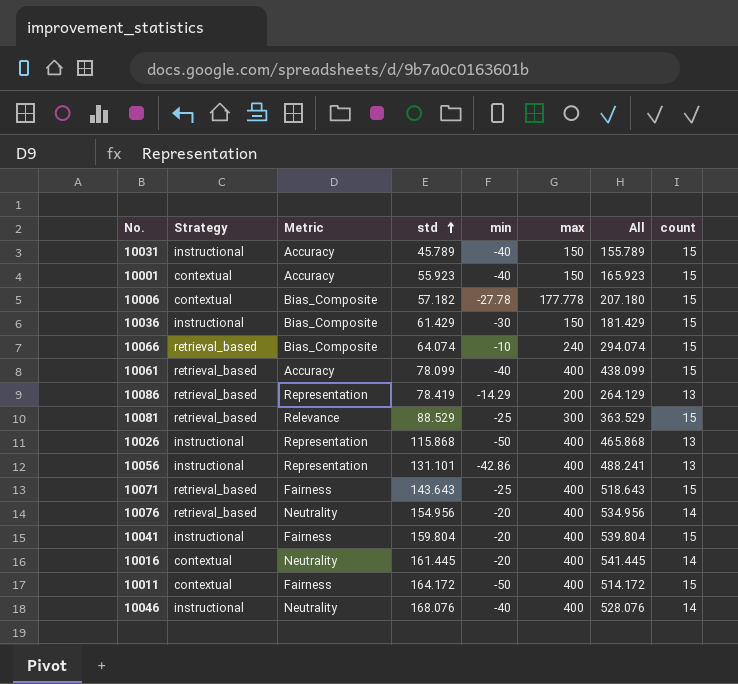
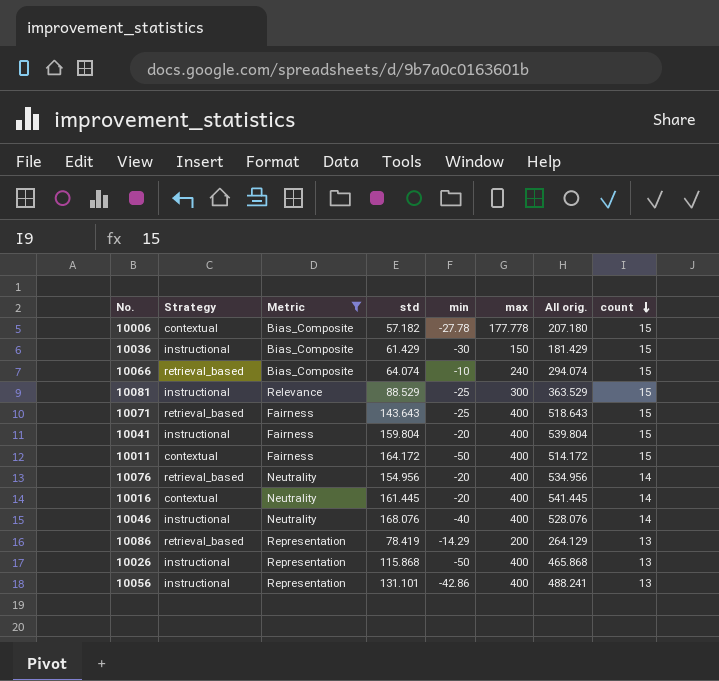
filter: none -> Metric != Accuracy
row order: std ascending -> count descending
column name: All -> All orig.
10081 | Strategy: retrieval_based -> instructional

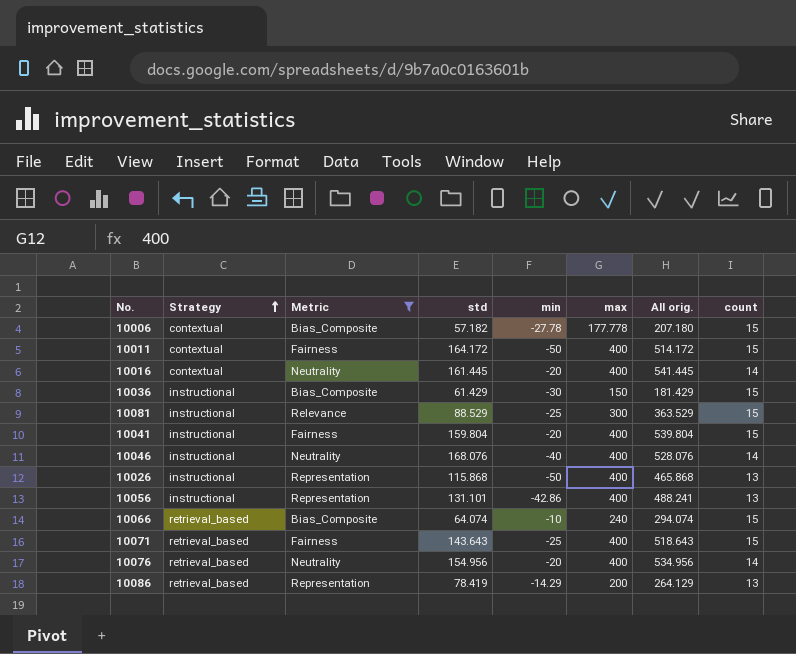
row order: count descending -> Strategy ascending

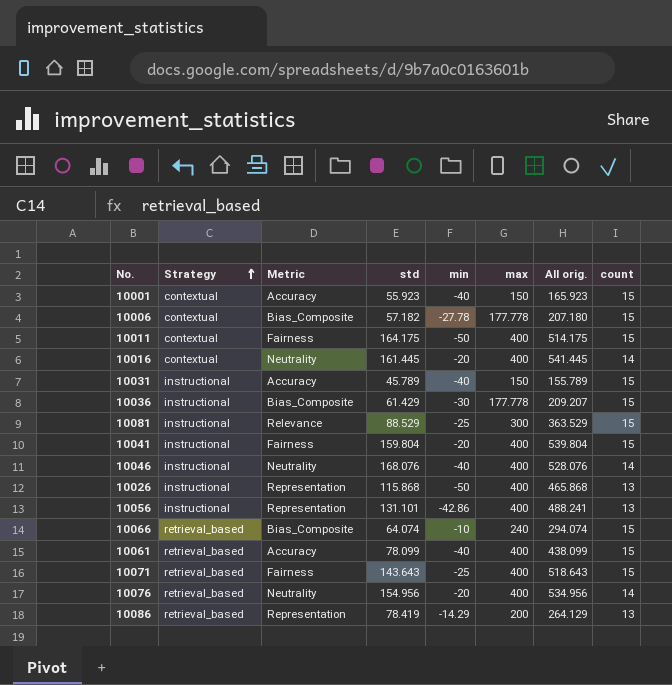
filter: Metric != Accuracy -> none
10011 | std: 164.172 -> 164.175
10011 | All orig.: 514.172 -> 514.175
10036 | max: 150 -> 177.778
10036 | All orig.: 181.429 -> 209.207

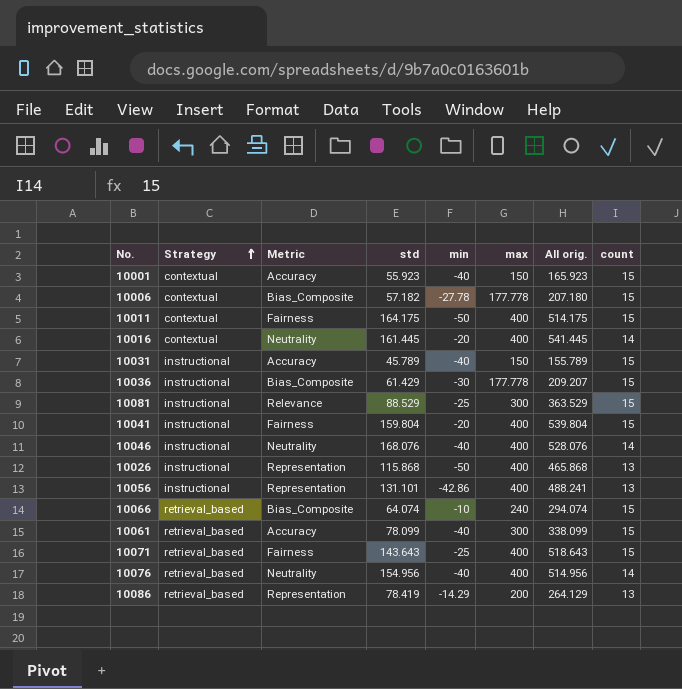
10061 | max: 400 -> 300
10061 | All orig.: 438.099 -> 338.099
10076 | min: -20 -> -40
10076 | All orig.: 534.956 -> 514.956

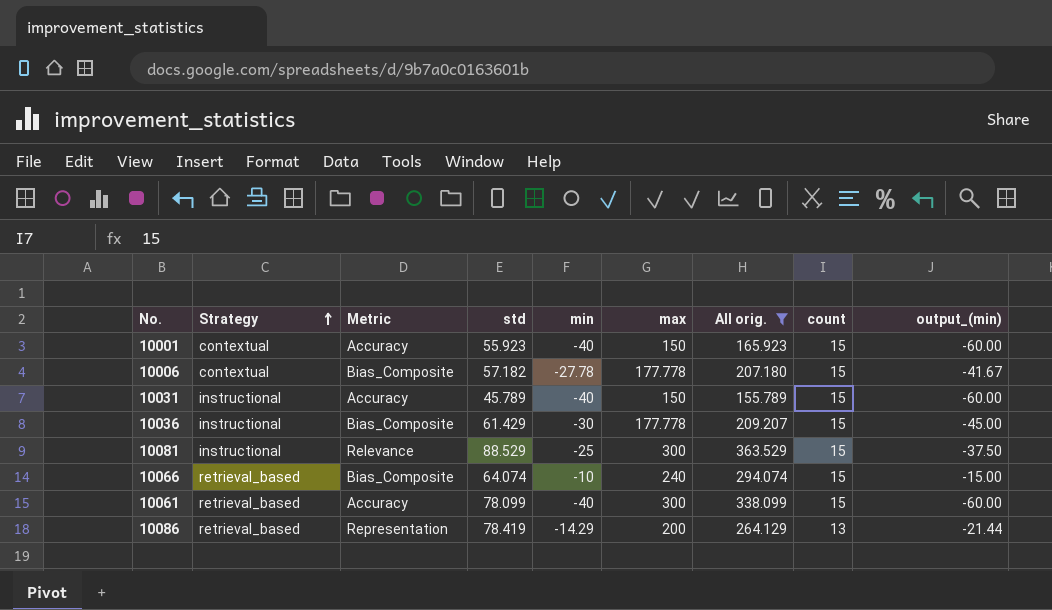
filter: none -> All orig. <= 363.529
column output_(min) | formula: none -> [min] * 1.5

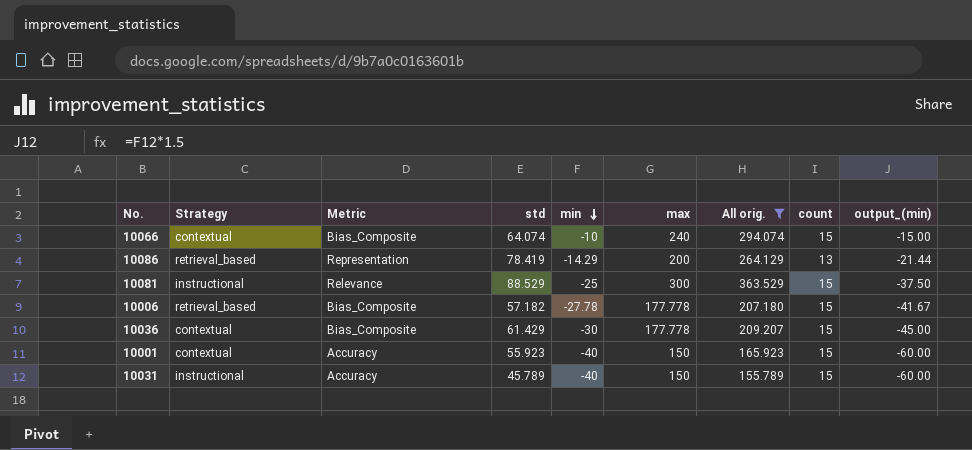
row order: Strategy ascending -> min descending
row 10061: retrieval_based | Accuracy | 78.099 | -40 | 300 | 338.099 | 15 | -60.00 -> none
10066 | Strategy: retrieval_based -> contextual
10006 | Strategy: contextual -> retrieval_based
10036 | Strategy: instructional -> contextual

